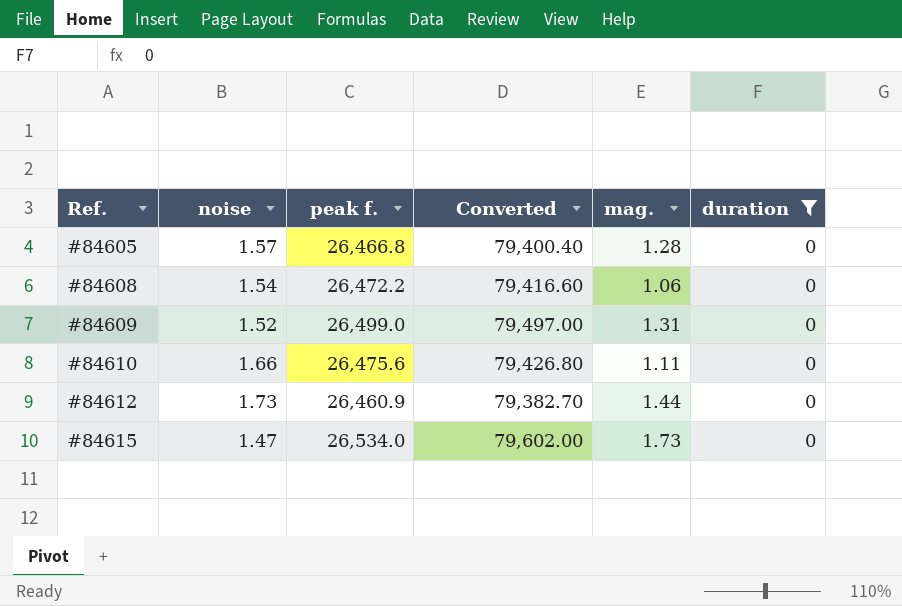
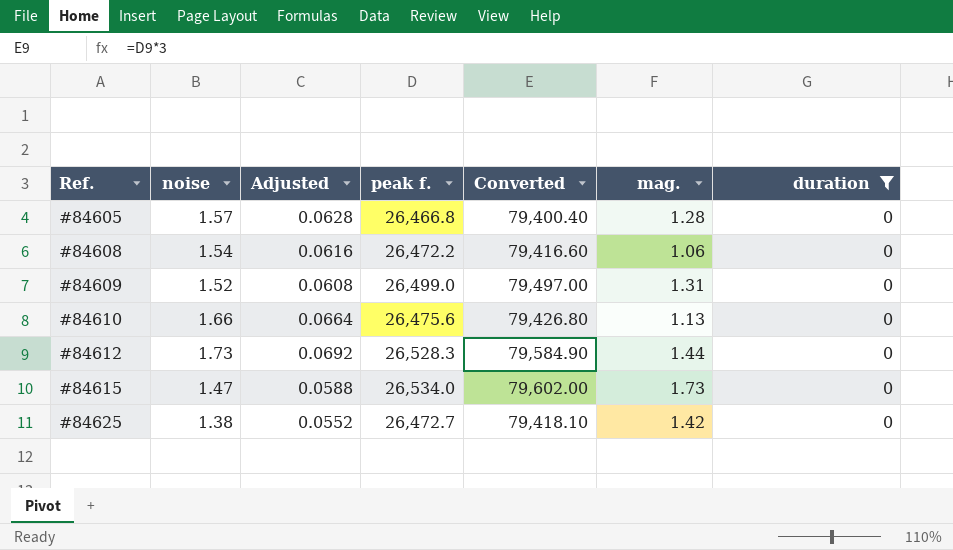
column Adjusted | formula: none -> [noise] * 0.04
#84610 | mag.: 1.11 -> 1.13
#84612 | peak f.: 26,460.9 -> 26,528.3
#84612 | Converted: 79,382.70 -> 79,584.90
row #84625: none -> 1.38 | 0.0552 | 26,472.7 | 79,418.10 | 1.42 | 0

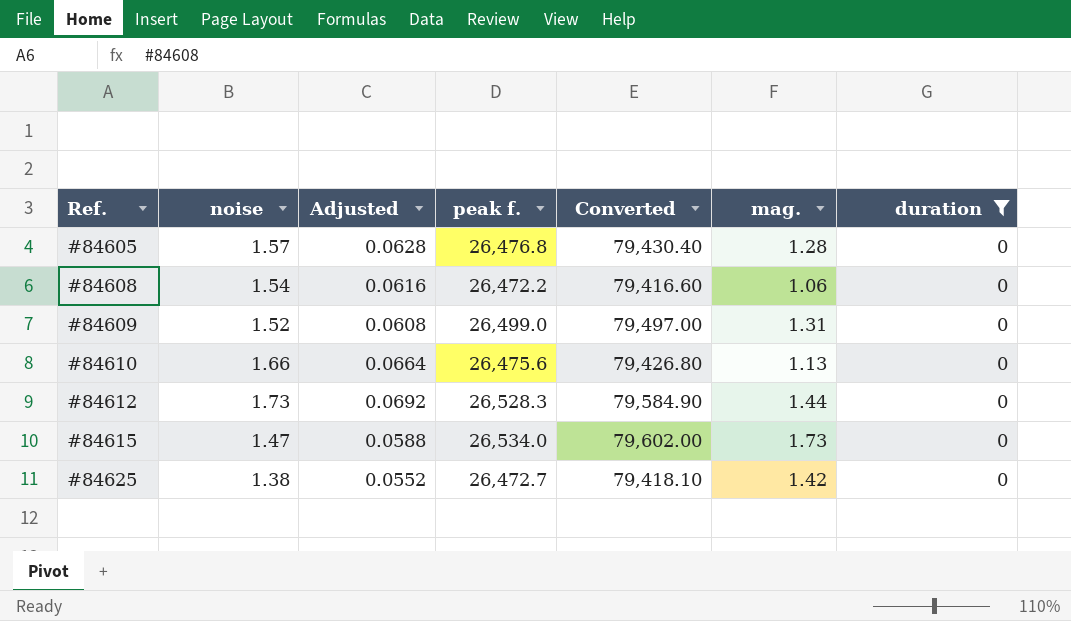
#84605 | peak f.: 26,466.8 -> 26,476.8
#84605 | Converted: 79,400.40 -> 79,430.40

